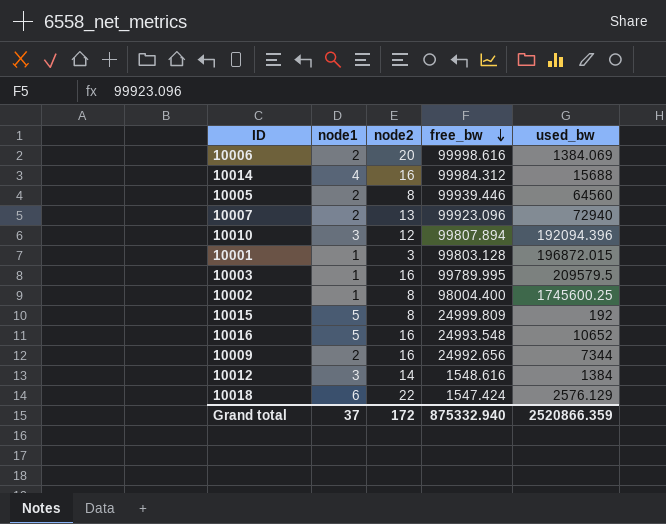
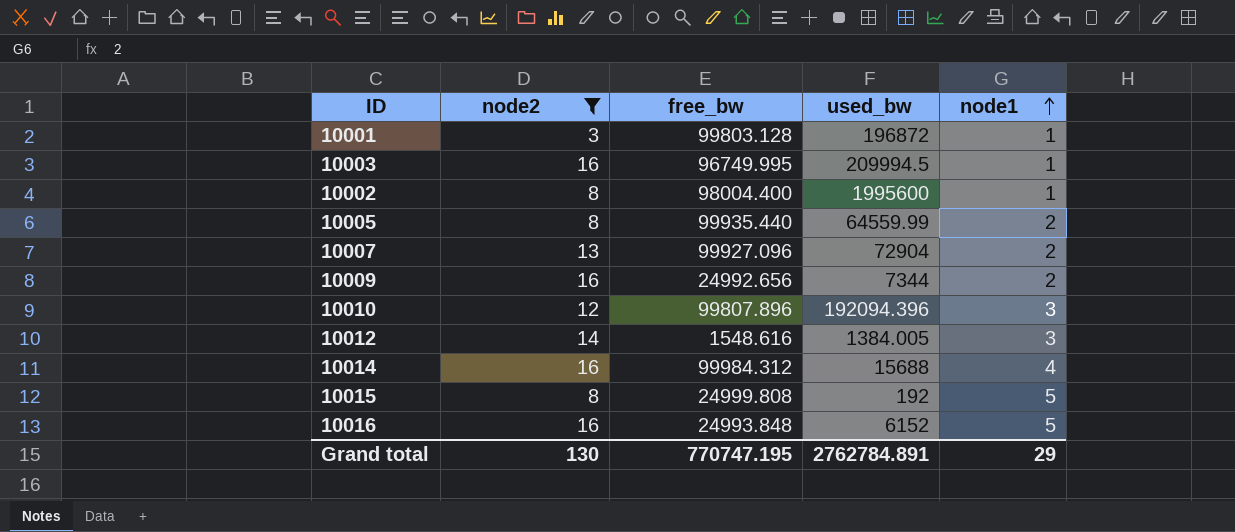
filter: none -> node2 <= 16
row order: free_bw descending -> node1 ascending
column node1 | position: 2 -> 5
10001 | used_bw: 196872.015 -> 196872
10003 | free_bw: 99789.995 -> 96749.995
10003 | used_bw: 209579.5 -> 209994.5
10002 | used_bw: 1745600.25 -> 1995600
10005 | free_bw: 99939.446 -> 99935.440
10005 | used_bw: 64560 -> 64559.99
10007 | free_bw: 99923.096 -> 99927.096
10007 | used_bw: 72940 -> 72904
10010 | free_bw: 99807.894 -> 99807.896
10012 | used_bw: 1384 -> 1384.005
10015 | free_bw: 24999.809 -> 24999.808
10016 | free_bw: 24993.548 -> 24993.848
10016 | used_bw: 10652 -> 6152
Grand total | node2: 172 -> 130
Grand total | free_bw: 875332.940 -> 770747.195
Grand total | used_bw: 2520866.359 -> 2762784.891
Grand total | node1: 37 -> 29

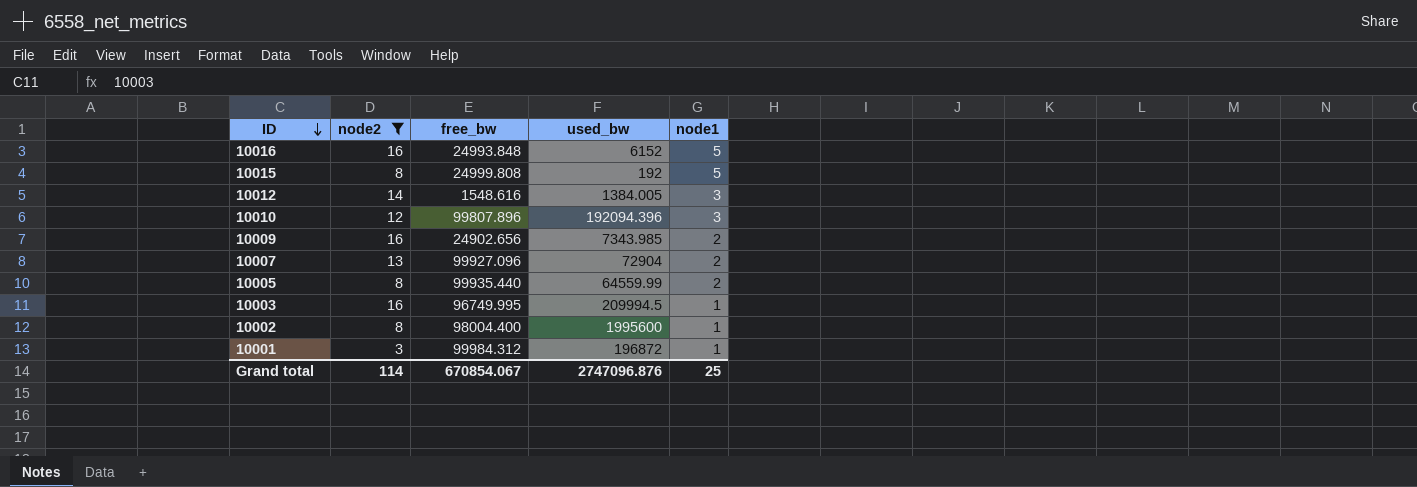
row order: node1 ascending -> ID descending
row 10014: 16 | 99984.312 | 15688 | 4 -> none
10009 | free_bw: 24992.656 -> 24902.656
10009 | used_bw: 7344 -> 7343.985
10001 | free_bw: 99803.128 -> 99984.312
Grand total | node2: 130 -> 114
Grand total | free_bw: 770747.195 -> 670854.067
Grand total | used_bw: 2762784.891 -> 2747096.876
Grand total | node1: 29 -> 25

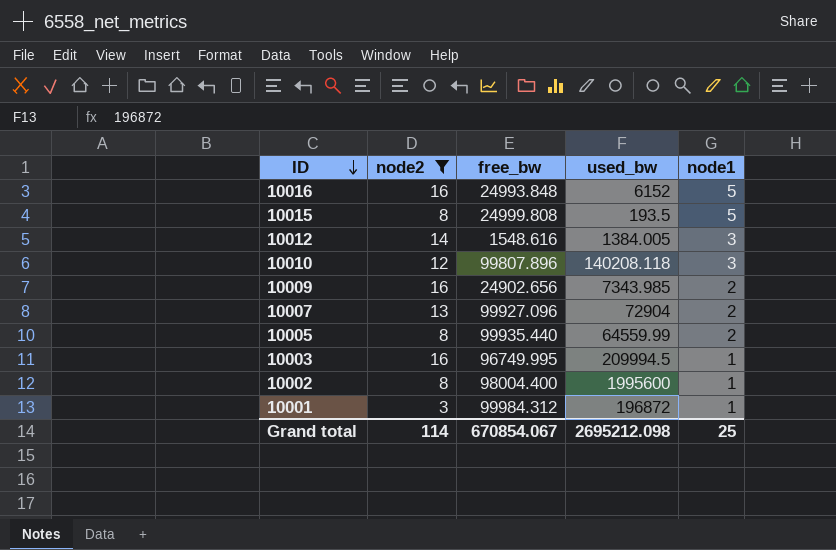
10015 | used_bw: 192 -> 193.5
10010 | used_bw: 192094.396 -> 140208.118
Grand total | used_bw: 2747096.876 -> 2695212.098

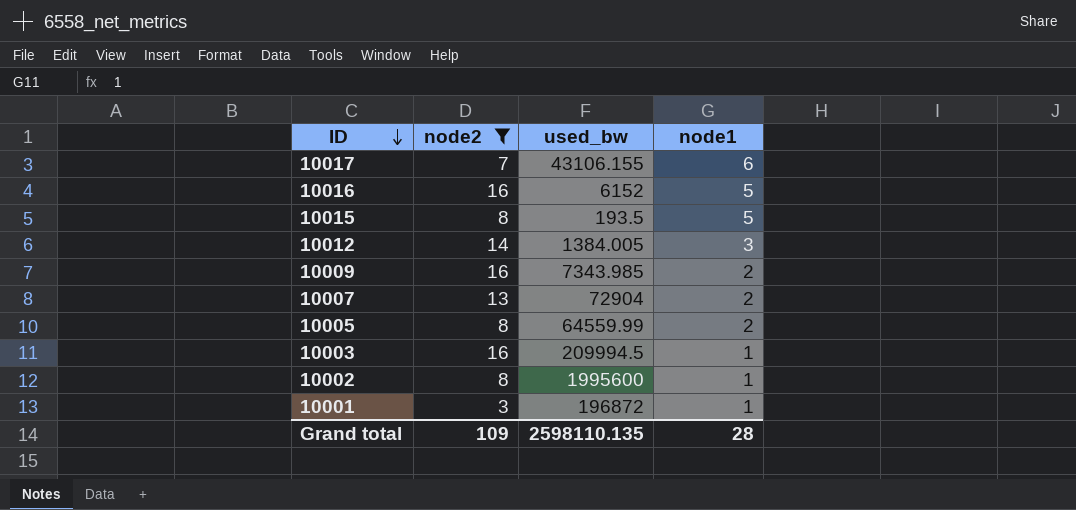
column free_bw | position: 3 -> none
row 10010: 12 | 99807.896 | 140208.118 | 3 -> none
row 10017: none -> 7 | 43106.155 | 6
Grand total | node2: 114 -> 109
Grand total | used_bw: 2695212.098 -> 2598110.135
Grand total | node1: 25 -> 28

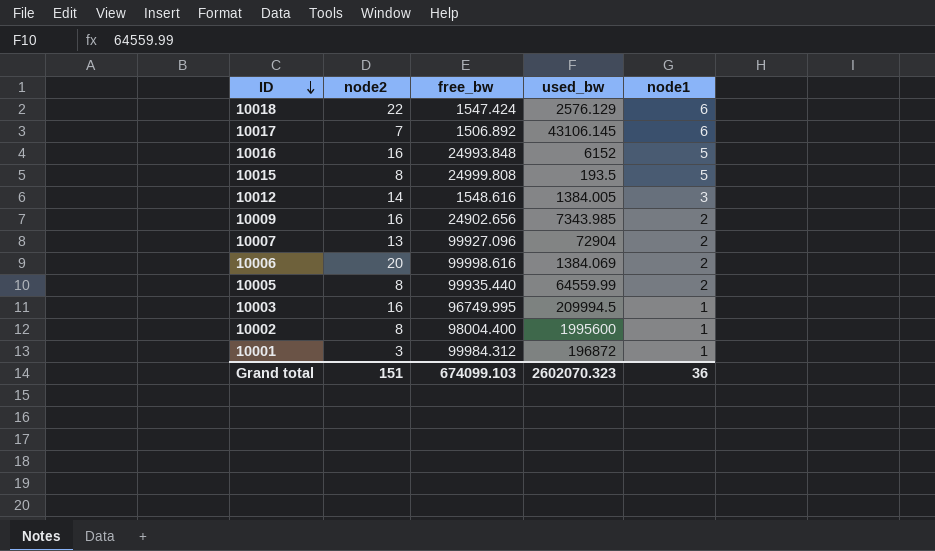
filter: node2 <= 16 -> none
column free_bw | position: none -> 3
10017 | used_bw: 43106.155 -> 43106.145
Grand total | node2: 109 -> 151
Grand total | used_bw: 2598110.135 -> 2602070.323
Grand total | node1: 28 -> 36

